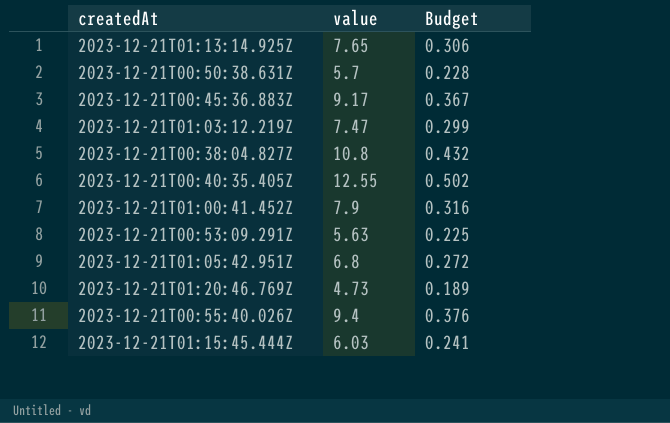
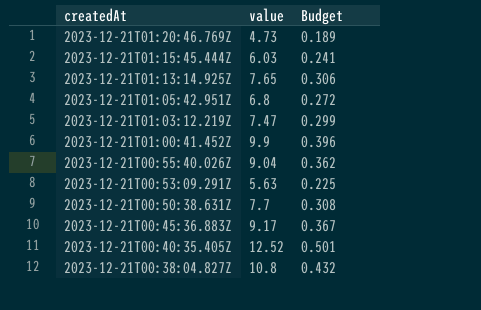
row order: none -> createdAt descending
2023-12-21T01:00:41.452Z | value: 7.9 -> 9.9
2023-12-21T01:00:41.452Z | Budget: 0.316 -> 0.396
2023-12-21T00:55:40.026Z | value: 9.4 -> 9.04
2023-12-21T00:55:40.026Z | Budget: 0.376 -> 0.362
2023-12-21T00:50:38.631Z | value: 5.7 -> 7.7
2023-12-21T00:50:38.631Z | Budget: 0.228 -> 0.308
2023-12-21T00:40:35.405Z | value: 12.55 -> 12.52
2023-12-21T00:40:35.405Z | Budget: 0.502 -> 0.501

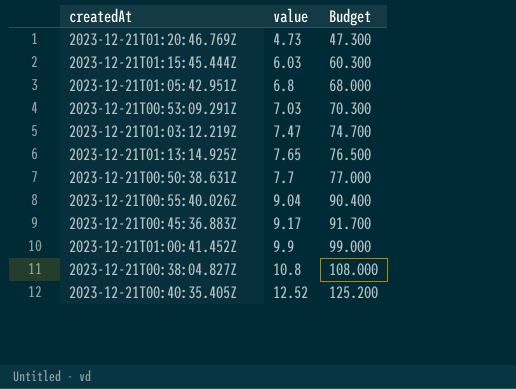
row order: createdAt descending -> value ascending
column Budget | formula: [value] * 0.04 -> [value] * 10
2023-12-21T00:53:09.291Z | value: 5.63 -> 7.03

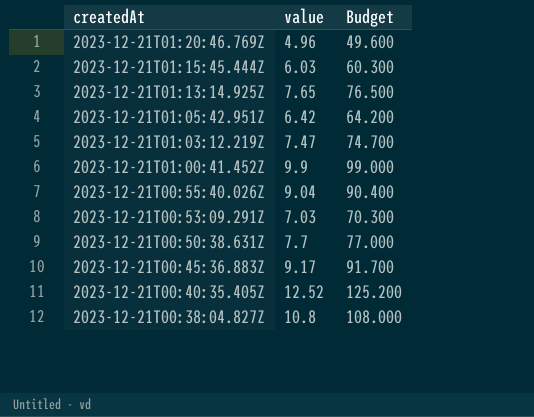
row order: value ascending -> createdAt descending
2023-12-21T01:20:46.769Z | value: 4.73 -> 4.96
2023-12-21T01:20:46.769Z | Budget: 47.300 -> 49.600
2023-12-21T01:05:42.951Z | value: 6.8 -> 6.42
2023-12-21T01:05:42.951Z | Budget: 68.000 -> 64.200

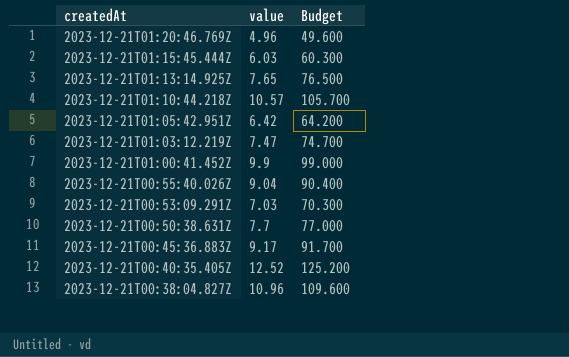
row 2023-12-21T01:10:44.218Z: none -> 10.57 | 105.700
2023-12-21T00:38:04.827Z | value: 10.8 -> 10.96
2023-12-21T00:38:04.827Z | Budget: 108.000 -> 109.600

